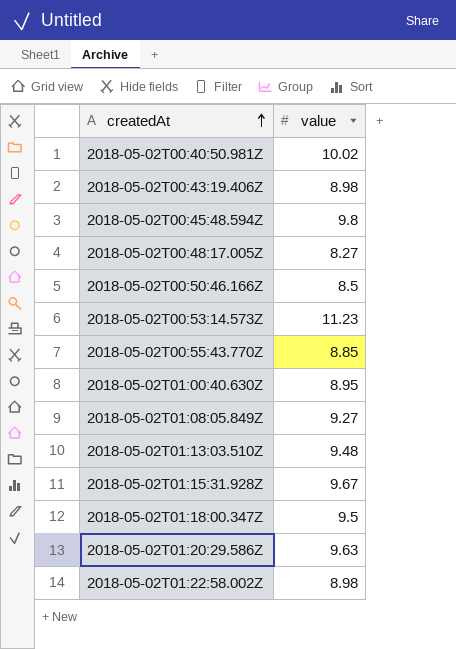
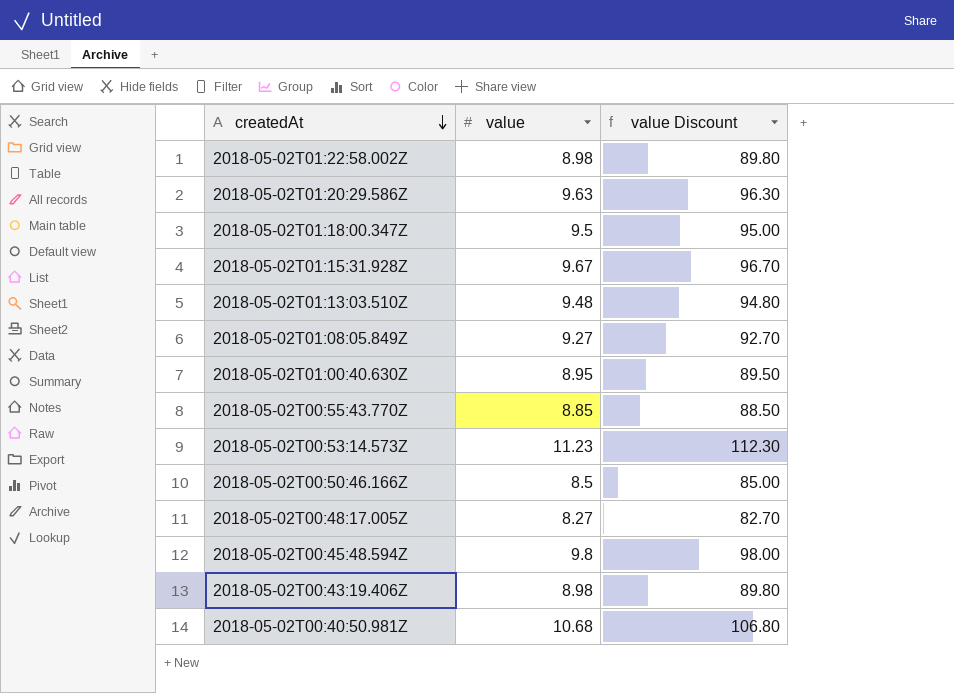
row order: createdAt ascending -> createdAt descending
column value Discount | formula: none -> [value] * 10
2018-05-02T00:40:50.981Z | value: 10.02 -> 10.68

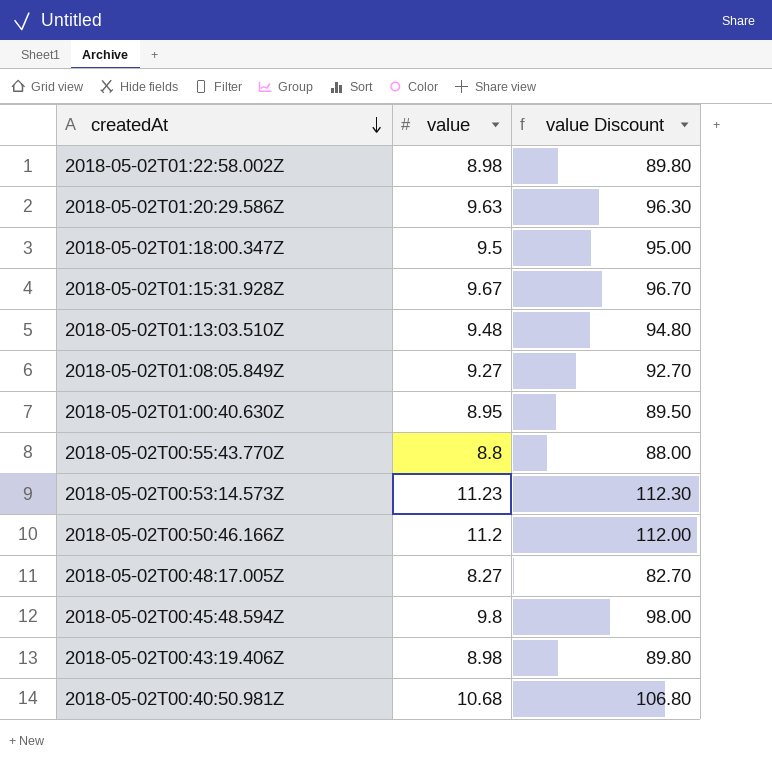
2018-05-02T00:55:43.770Z | value: 8.85 -> 8.8
2018-05-02T00:55:43.770Z | value Discount: 88.50 -> 88.00
2018-05-02T00:50:46.166Z | value: 8.5 -> 11.2
2018-05-02T00:50:46.166Z | value Discount: 85.00 -> 112.00

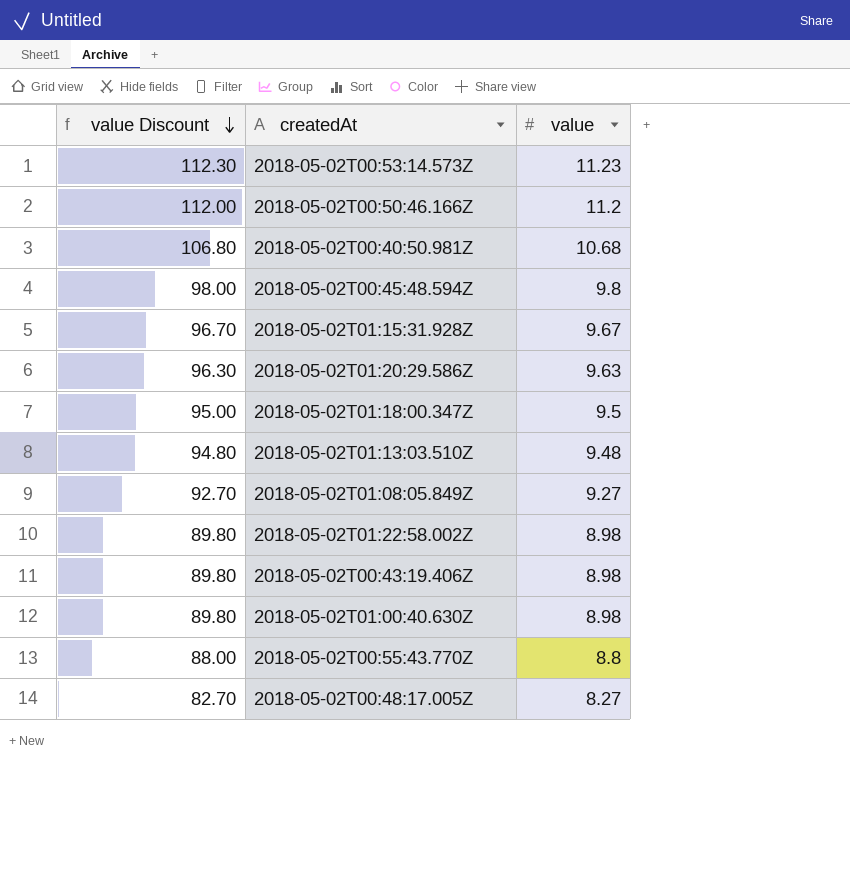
row order: createdAt descending -> value Discount descending
column value Discount | position: 3 -> 1
2018-05-02T01:00:40.630Z | value Discount: 89.50 -> 89.80
2018-05-02T01:00:40.630Z | value: 8.95 -> 8.98

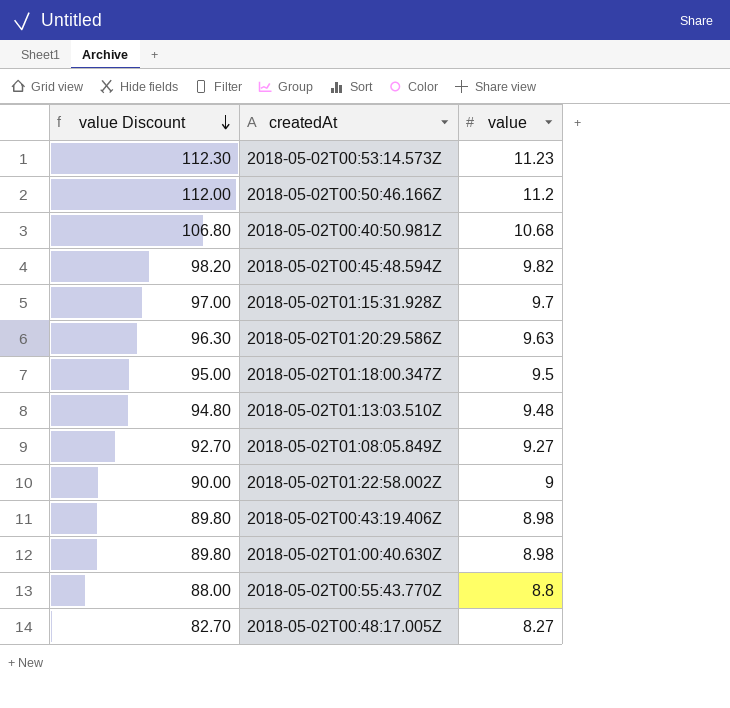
2018-05-02T00:45:48.594Z | value Discount: 98.00 -> 98.20
2018-05-02T00:45:48.594Z | value: 9.8 -> 9.82
2018-05-02T01:15:31.928Z | value Discount: 96.70 -> 97.00
2018-05-02T01:15:31.928Z | value: 9.67 -> 9.7
2018-05-02T01:22:58.002Z | value Discount: 89.80 -> 90.00
2018-05-02T01:22:58.002Z | value: 8.98 -> 9

